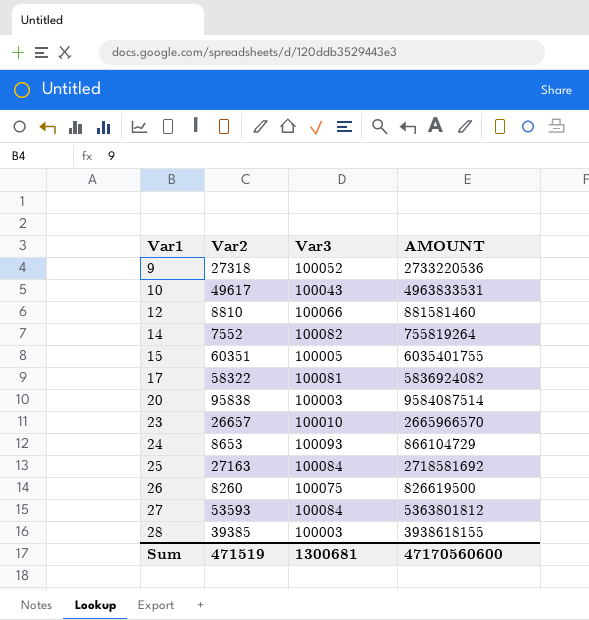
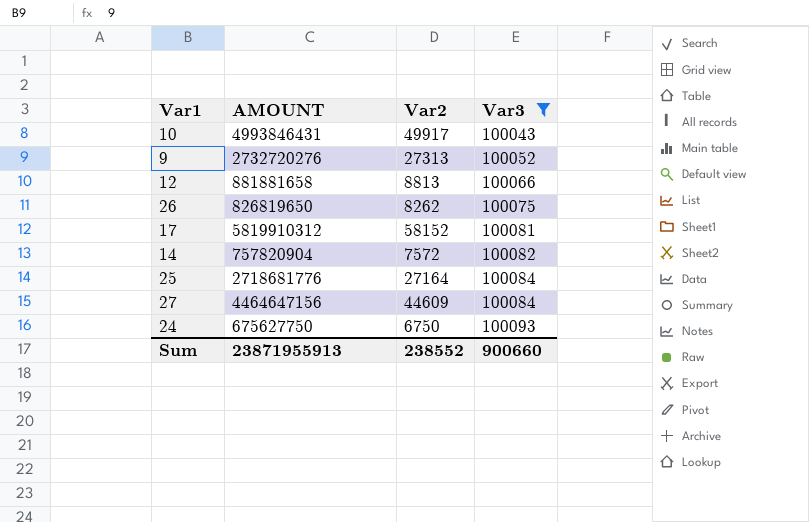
filter: none -> Var3 >= 100043
row order: Var1 ascending -> Var3 ascending
column AMOUNT | position: 4 -> 2
10 | AMOUNT: 4963833531 -> 4993846431
10 | Var2: 49617 -> 49917
9 | AMOUNT: 2733220536 -> 2732720276
9 | Var2: 27318 -> 27313
12 | AMOUNT: 881581460 -> 881881658
12 | Var2: 8810 -> 8813
26 | AMOUNT: 826619500 -> 826819650
26 | Var2: 8260 -> 8262
17 | AMOUNT: 5836924082 -> 5819910312
17 | Var2: 58322 -> 58152
14 | AMOUNT: 755819264 -> 757820904
14 | Var2: 7552 -> 7572
25 | AMOUNT: 2718581692 -> 2718681776
25 | Var2: 27163 -> 27164
27 | AMOUNT: 5363801812 -> 4464647156
27 | Var2: 53593 -> 44609
24 | AMOUNT: 866104729 -> 675627750
24 | Var2: 8653 -> 6750
Sum | AMOUNT: 47170560600 -> 23871955913
Sum | Var2: 471519 -> 238552
Sum | Var3: 1300681 -> 900660

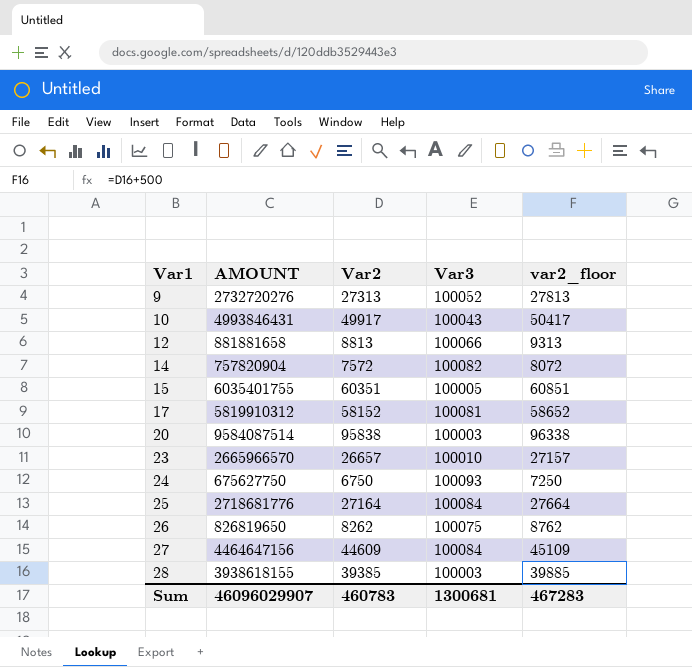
filter: Var3 >= 100043 -> none
row order: Var3 ascending -> Var1 ascending
column var2_floor | formula: none -> [Var2] + 500
Sum | AMOUNT: 23871955913 -> 46096029907
Sum | Var2: 238552 -> 460783
Sum | Var3: 900660 -> 1300681

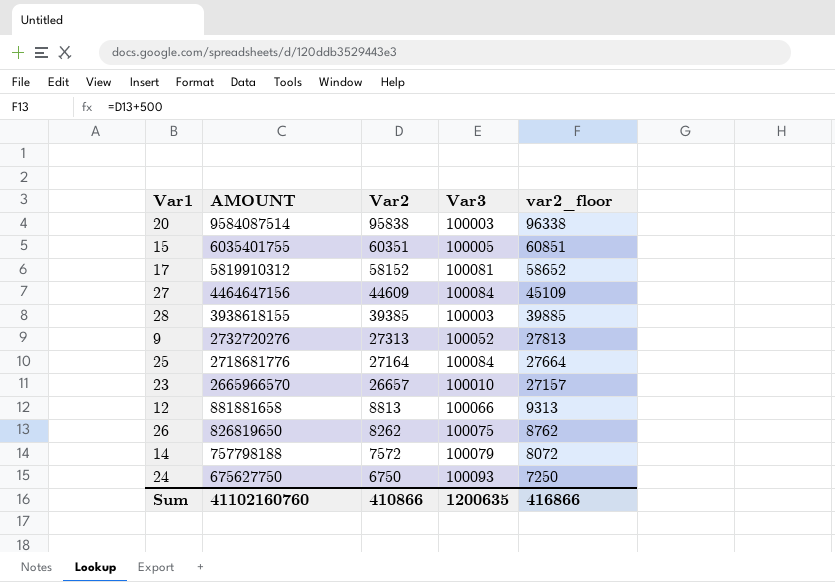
row order: Var1 ascending -> AMOUNT descending
row 10: 4993846431 | 49917 | 100043 | 50417 -> none
14 | AMOUNT: 757820904 -> 757798188
14 | Var3: 100082 -> 100079
Sum | AMOUNT: 46096029907 -> 41102160760
Sum | Var2: 460783 -> 410866
Sum | Var3: 1300681 -> 1200635
Sum | var2_floor: 467283 -> 416866

